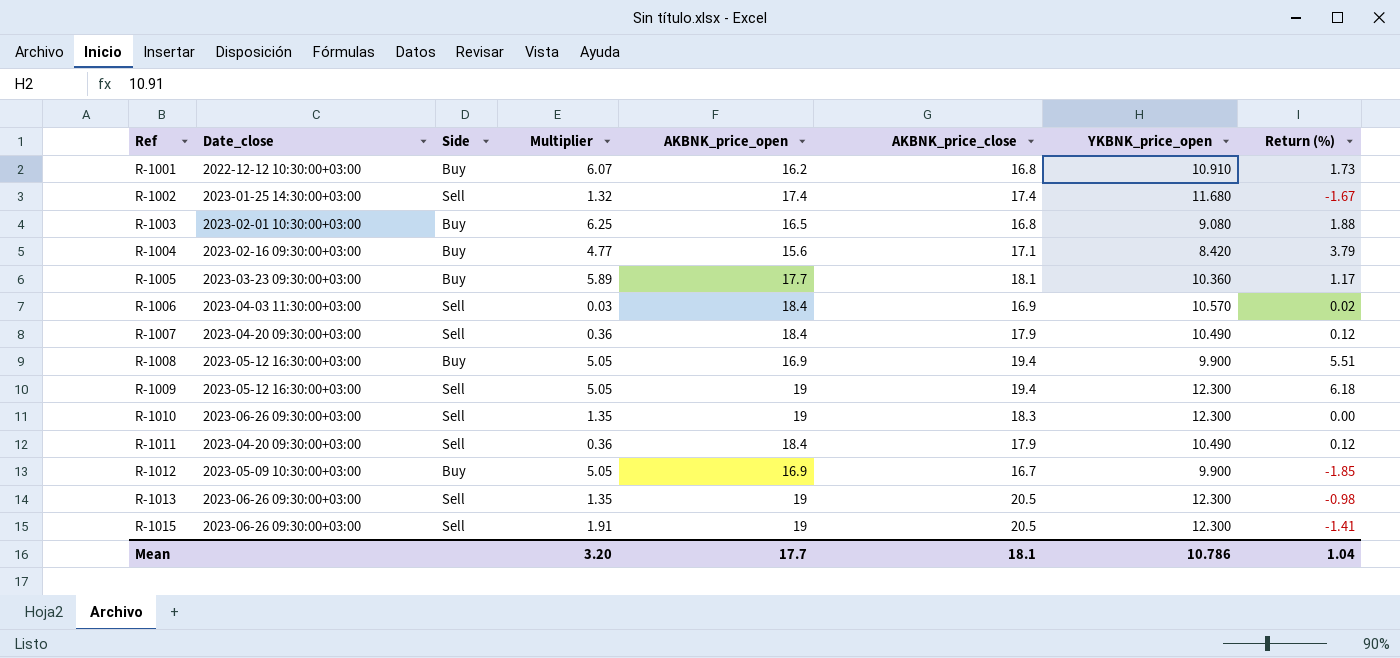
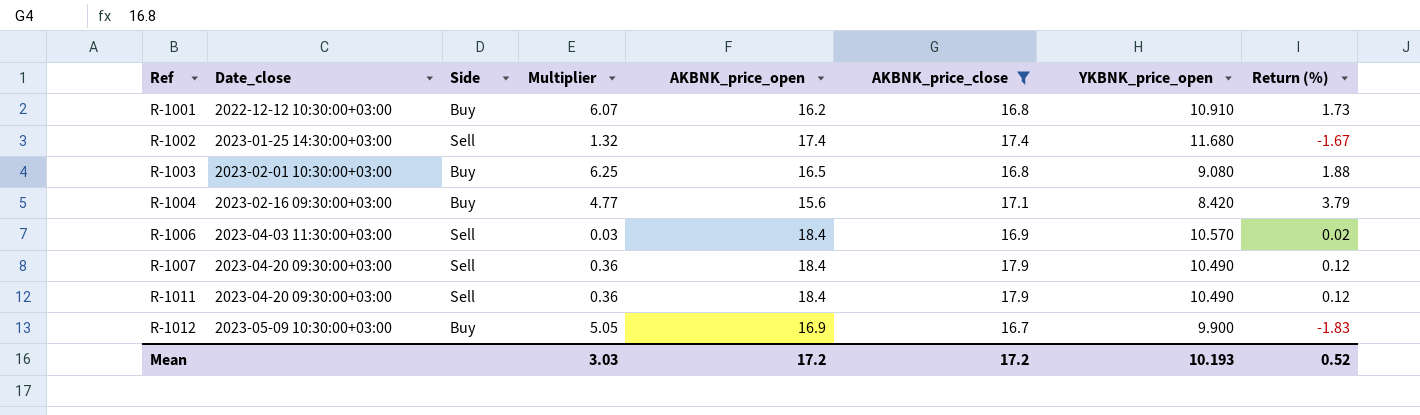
filter: none -> AKBNK_price_close <= 17.9
R-1012 | Return (%): -1.85 -> -1.83
Mean | Multiplier: 3.20 -> 3.03
Mean | AKBNK_price_open: 17.7 -> 17.2
Mean | AKBNK_price_close: 18.1 -> 17.2
Mean | YKBNK_price_open: 10.786 -> 10.193
Mean | Return (%): 1.04 -> 0.52

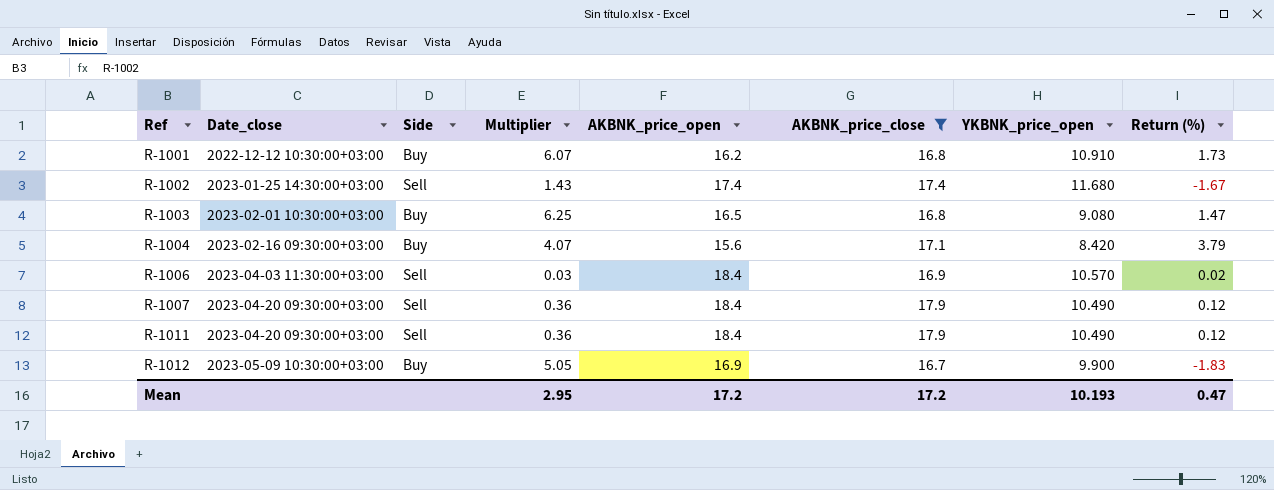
R-1002 | Multiplier: 1.32 -> 1.43
R-1003 | Return (%): 1.88 -> 1.47
R-1004 | Multiplier: 4.77 -> 4.07
Mean | Multiplier: 3.03 -> 2.95
Mean | Return (%): 0.52 -> 0.47

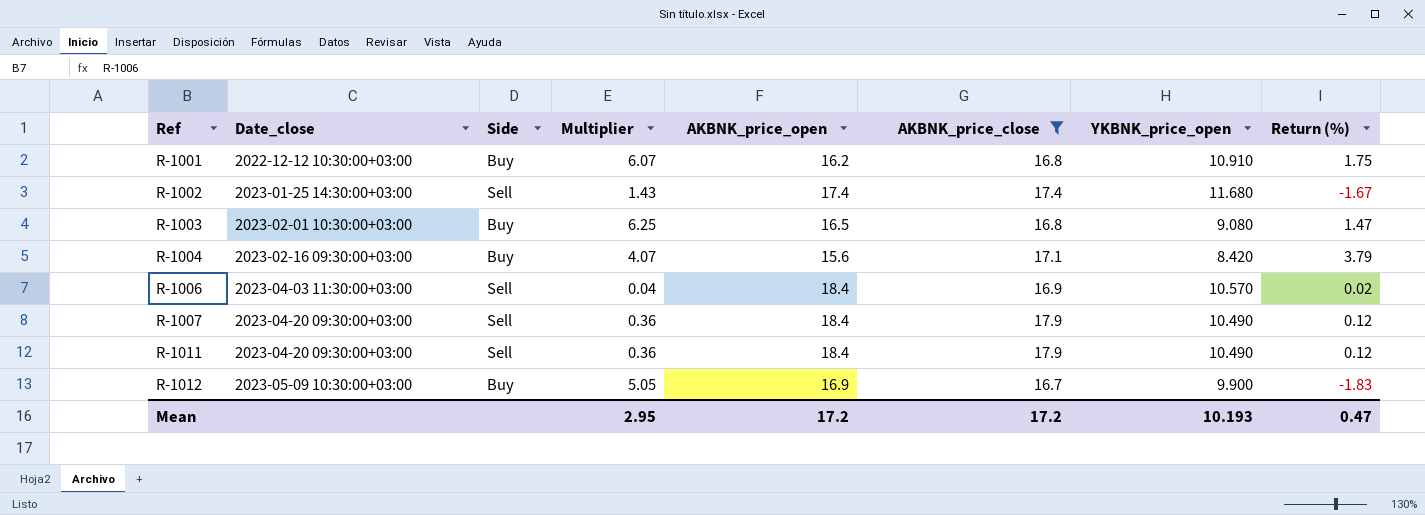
R-1001 | Return (%): 1.73 -> 1.75
R-1006 | Multiplier: 0.03 -> 0.04

